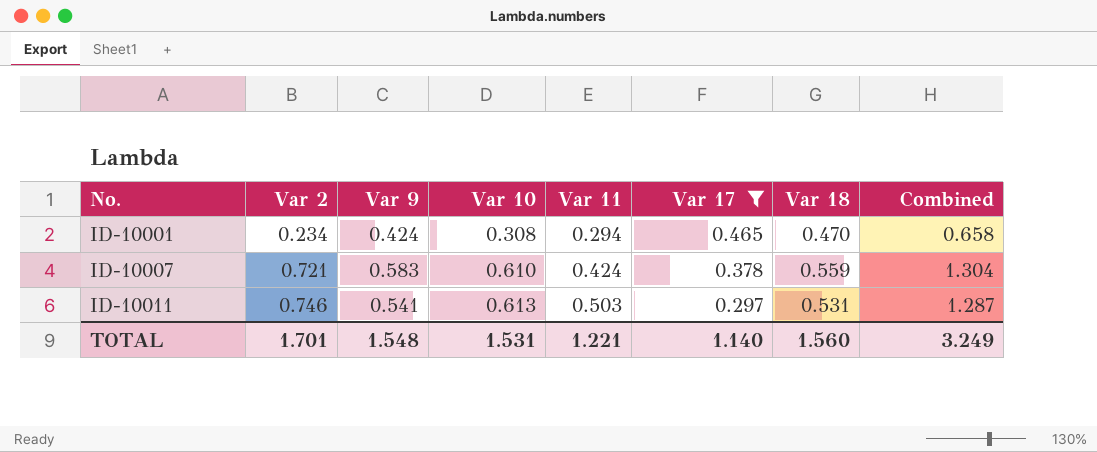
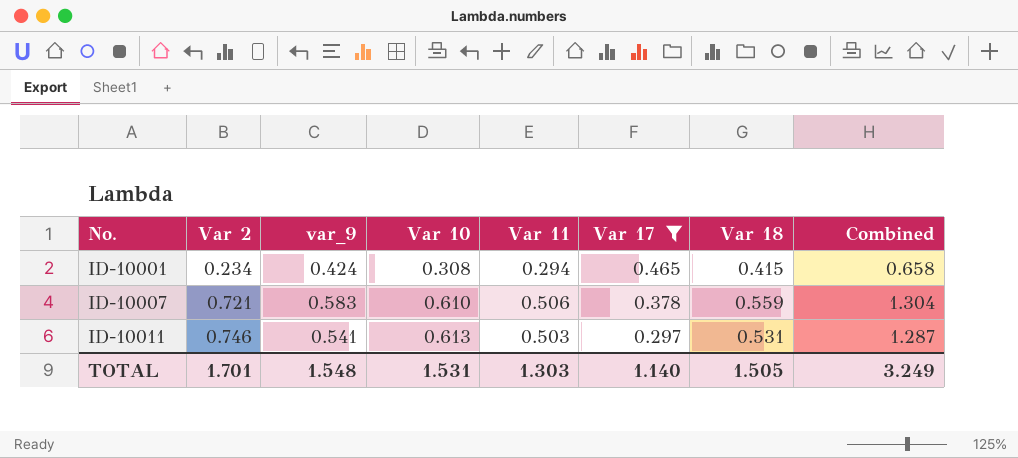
column name: Var 9 -> var_9
ID-10001 | Var 18: 0.470 -> 0.415
ID-10007 | Var 11: 0.424 -> 0.506
TOTAL | Var 11: 1.221 -> 1.303
TOTAL | Var 18: 1.560 -> 1.505

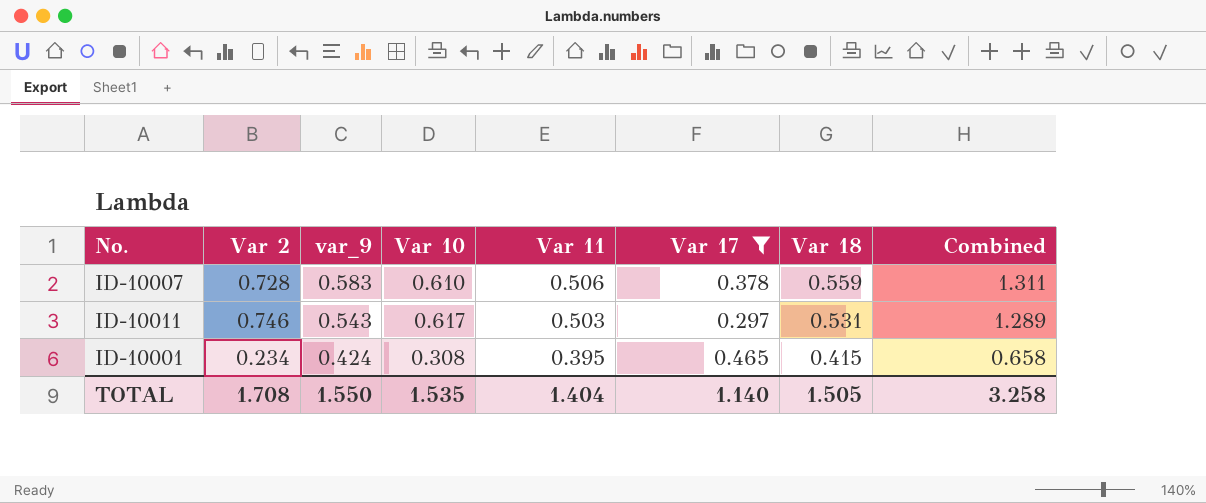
row order: No. ascending -> var_9 descending
ID-10007 | Var 2: 0.721 -> 0.728
ID-10007 | Combined: 1.304 -> 1.311
ID-10011 | var_9: 0.541 -> 0.543
ID-10011 | Var 10: 0.613 -> 0.617
ID-10011 | Combined: 1.287 -> 1.289
ID-10001 | Var 11: 0.294 -> 0.395
TOTAL | Var 2: 1.701 -> 1.708
TOTAL | var_9: 1.548 -> 1.550
TOTAL | Var 10: 1.531 -> 1.535
TOTAL | Var 11: 1.303 -> 1.404
TOTAL | Combined: 3.249 -> 3.258

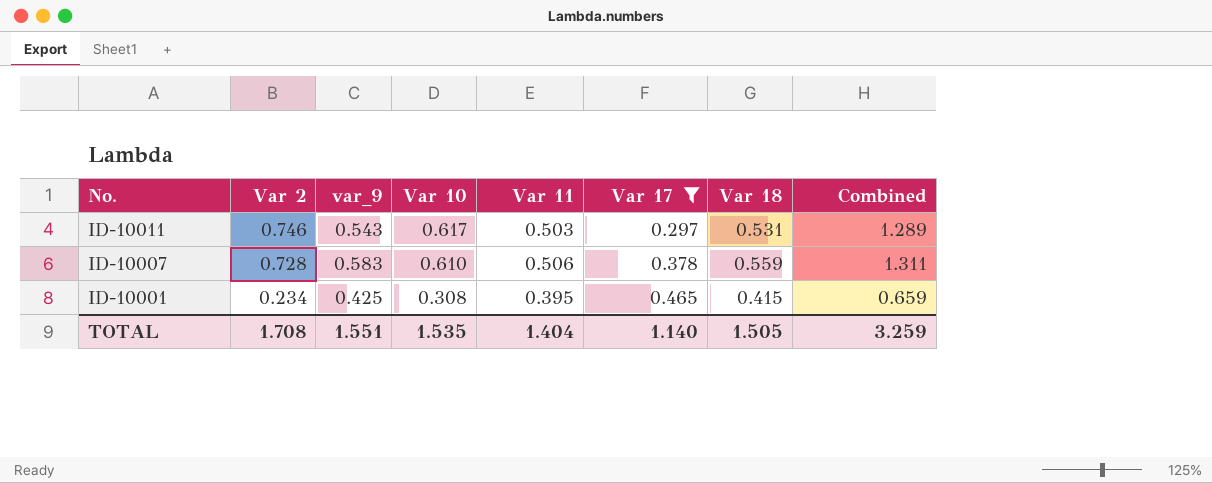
row order: var_9 descending -> No. descending
ID-10001 | var_9: 0.424 -> 0.425
ID-10001 | Combined: 0.658 -> 0.659
TOTAL | var_9: 1.550 -> 1.551
TOTAL | Combined: 3.258 -> 3.259

